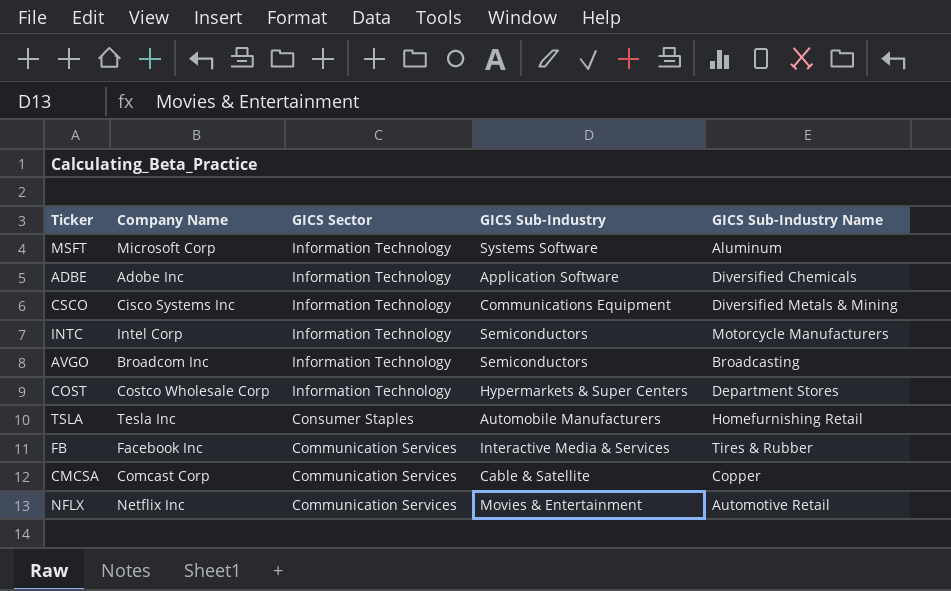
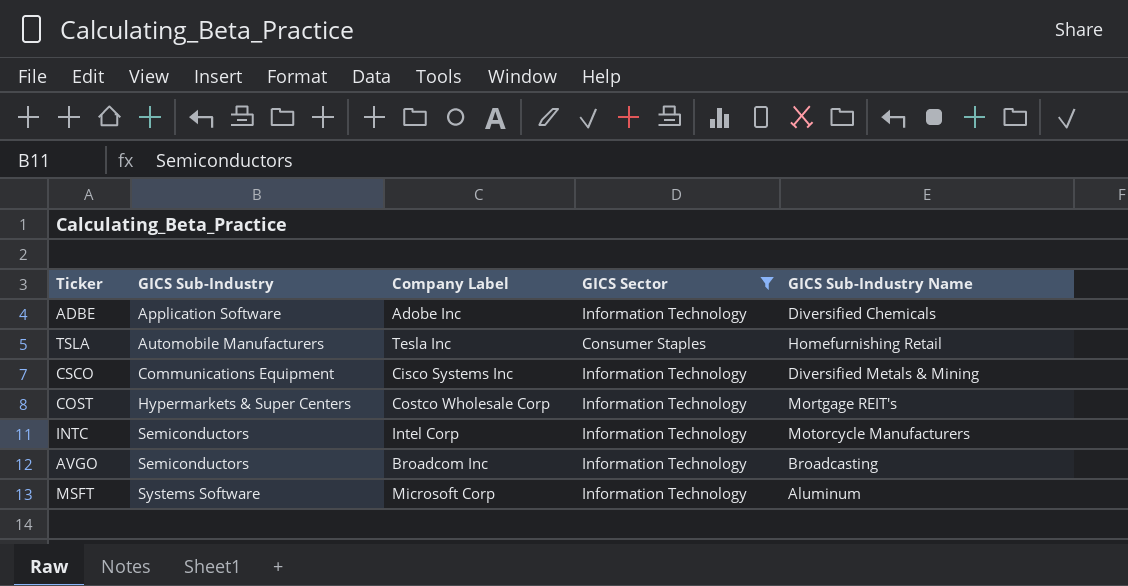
filter: none -> GICS Sector != Communication Services
row order: GICS Sector descending -> GICS Sub-Industry ascending
column GICS Sub-Industry | position: 4 -> 2
column name: Company Name -> Company Label
COST | GICS Sub-Industry Name: Department Stores -> Mortgage REIT's

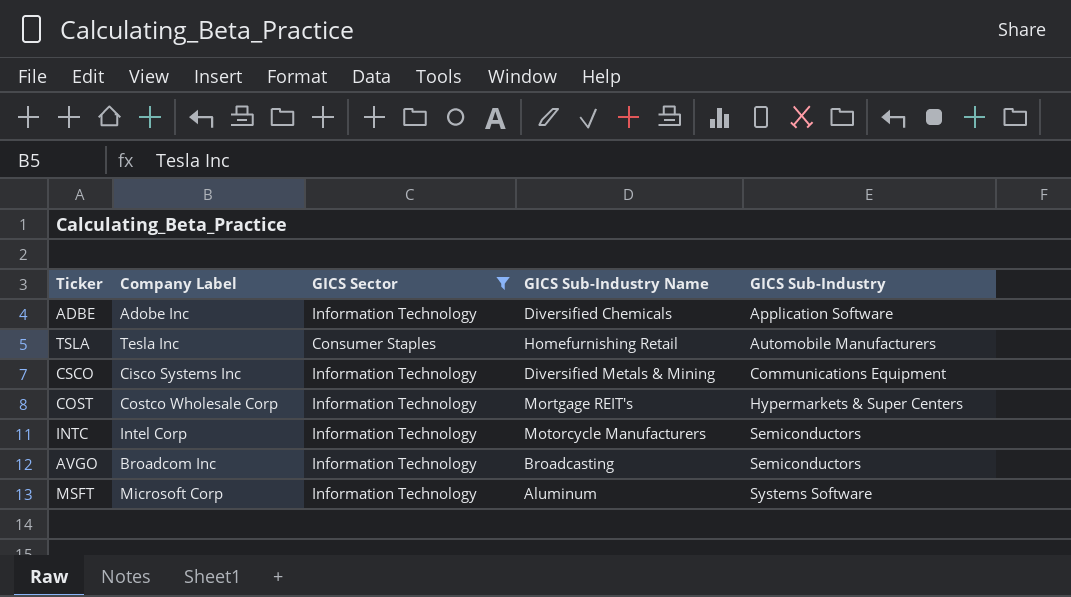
column GICS Sub-Industry | position: 2 -> 5

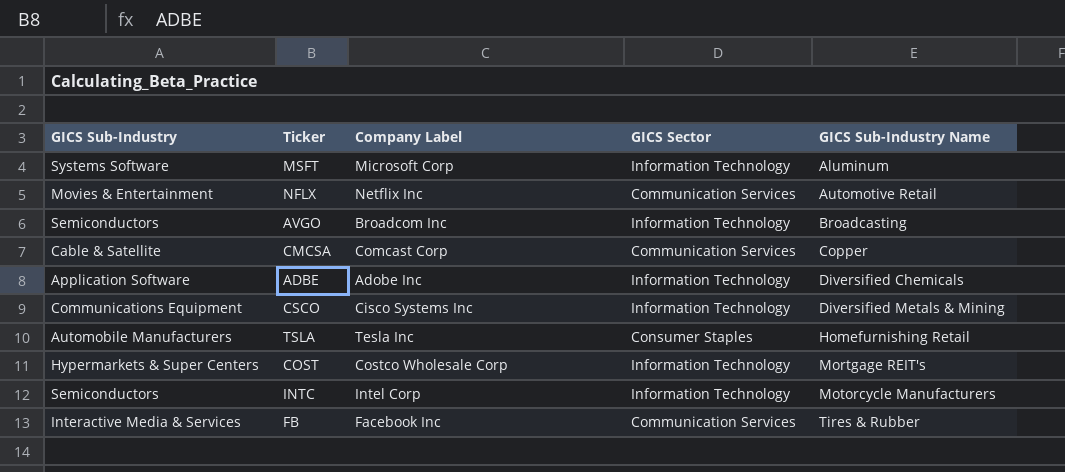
filter: GICS Sector != Communication Services -> none
row order: GICS Sub-Industry ascending -> GICS Sub-Industry Name ascending
column GICS Sub-Industry | position: 5 -> 1

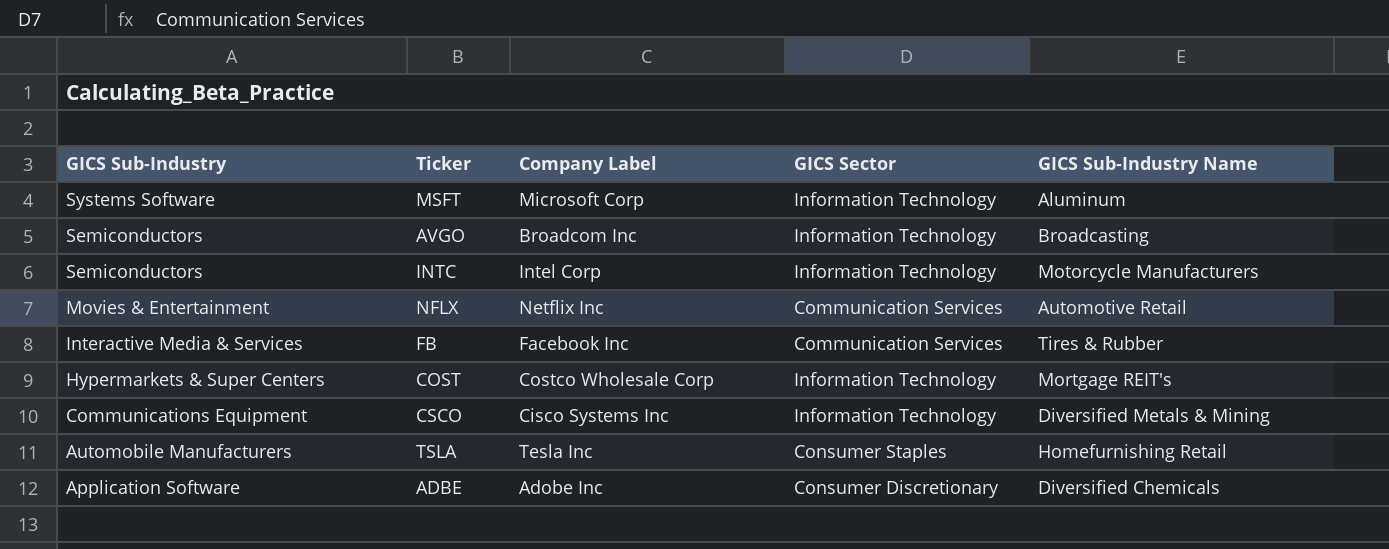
row order: GICS Sub-Industry Name ascending -> GICS Sub-Industry descending
row CMCSA: Cable & Satellite | Comcast Corp | Communication Services | Copper -> none
ADBE | GICS Sector: Information Technology -> Consumer Discretionary

